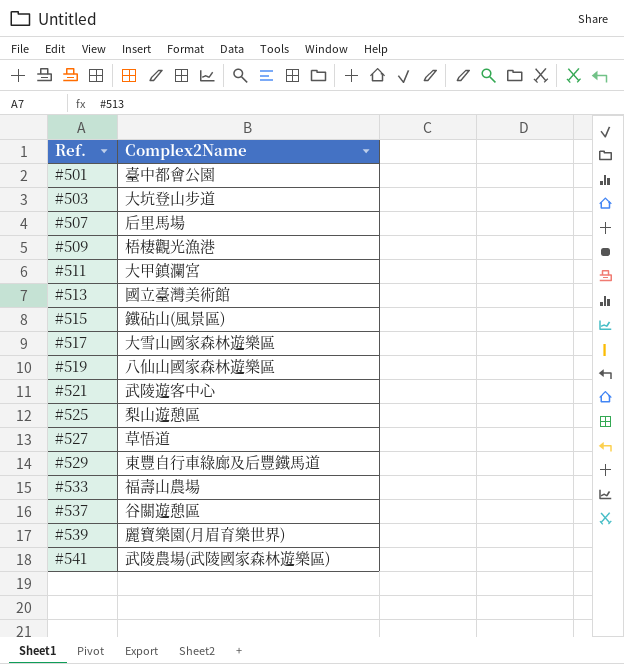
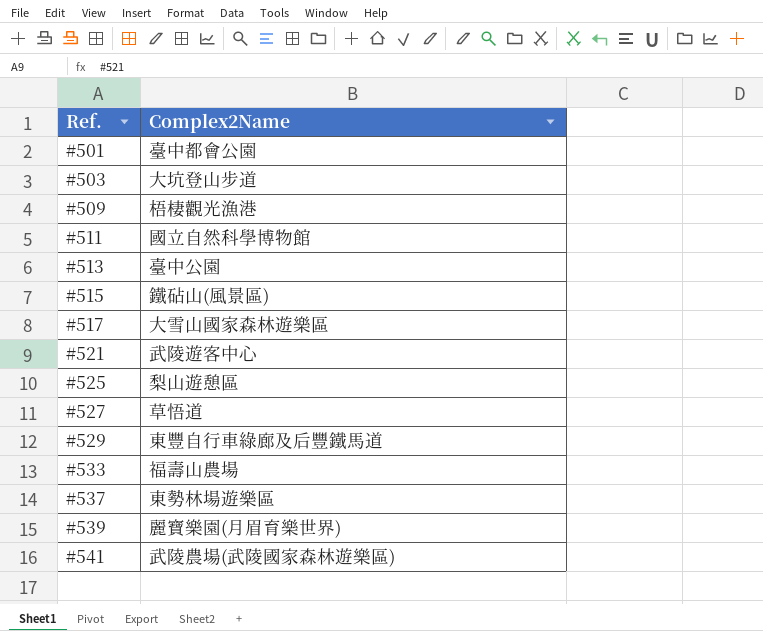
row #507: 后里馬場 -> none
row #519: 八仙山國家森林遊樂區 -> none
#511 | Complex2Name: 大甲鎮瀾宮 -> 國立自然科學博物館
#513 | Complex2Name: 國立臺灣美術館 -> 臺中公園
#537 | Complex2Name: 谷關遊憩區 -> 東勢林場遊樂區

